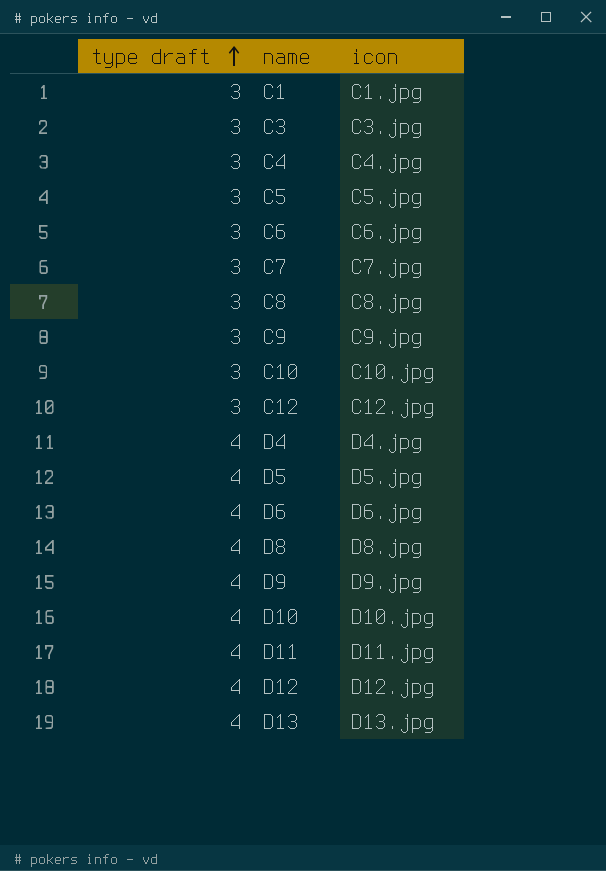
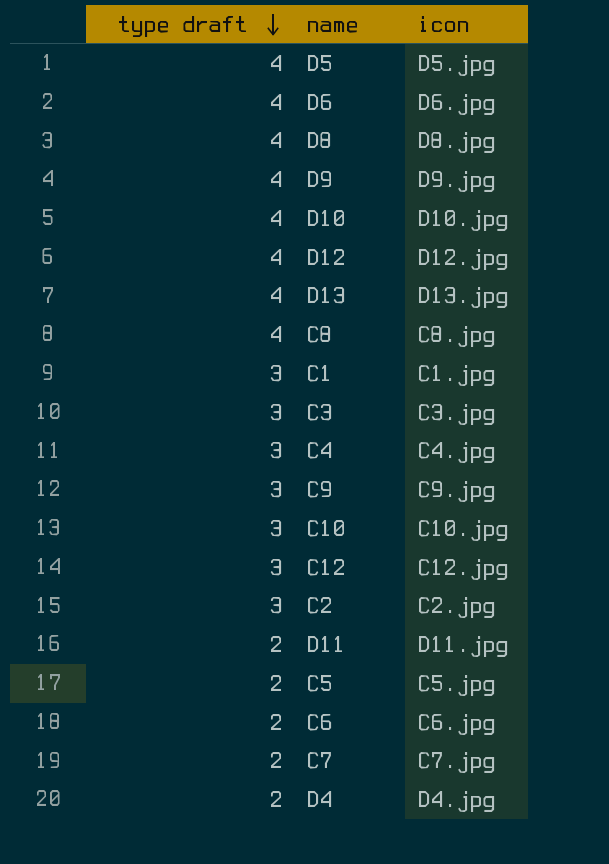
row order: type draft ascending -> type draft descending
C8 | type draft: 3 -> 4
row C2: none -> 3 | C2.jpg
D11 | type draft: 4 -> 2
C5 | type draft: 3 -> 2
C6 | type draft: 3 -> 2
C7 | type draft: 3 -> 2
D4 | type draft: 4 -> 2

